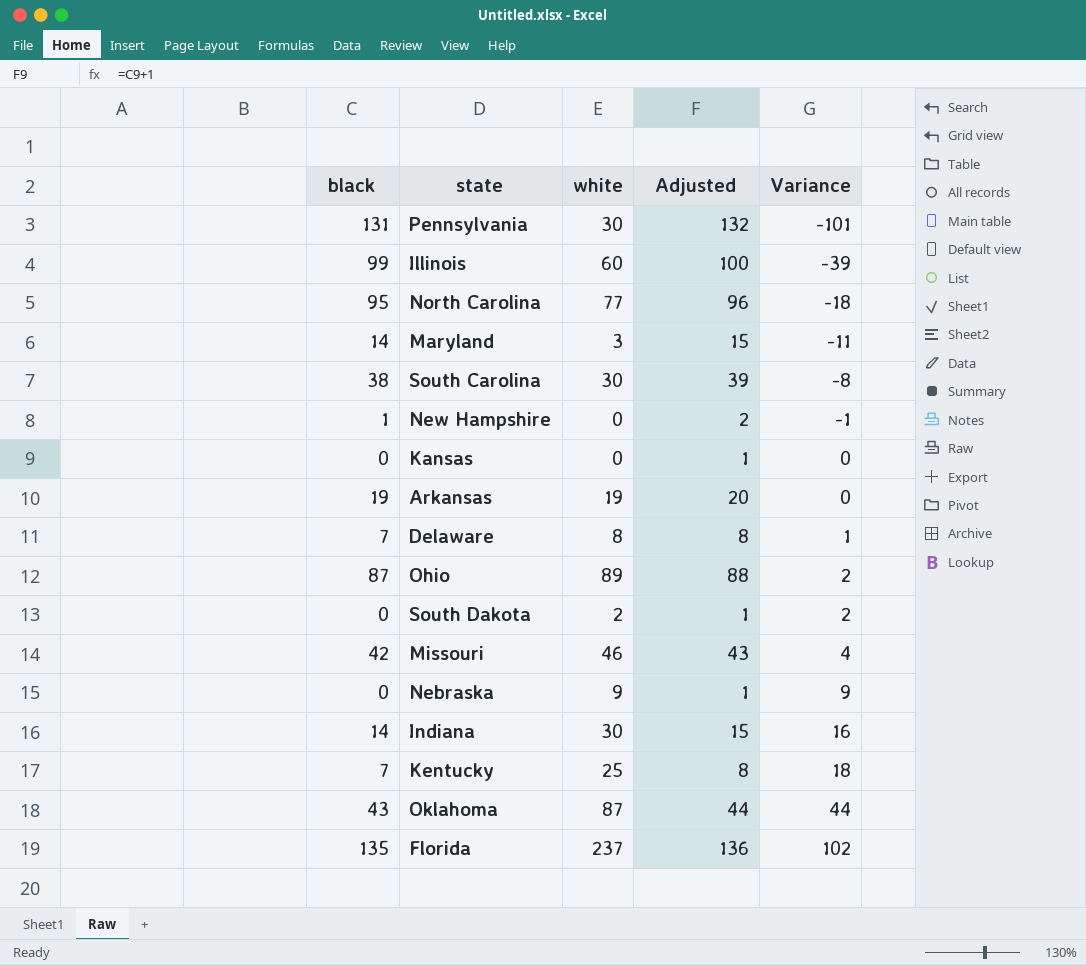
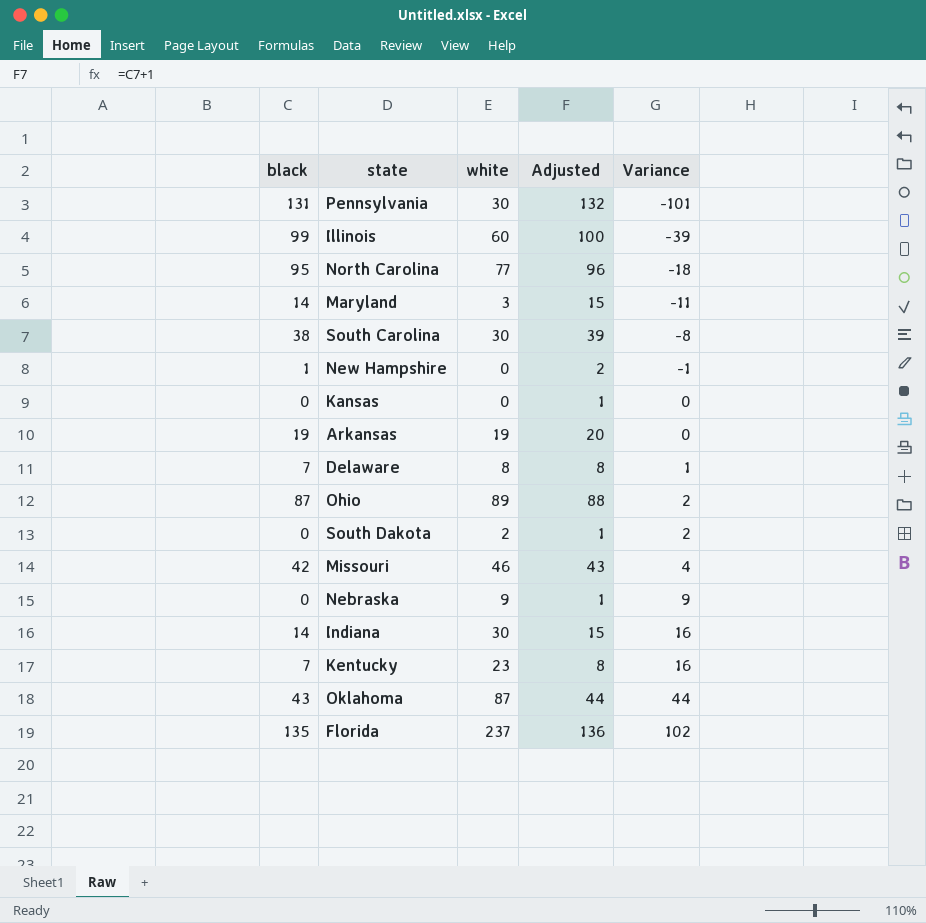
Kentucky | white: 25 -> 23
Kentucky | Variance: 18 -> 16

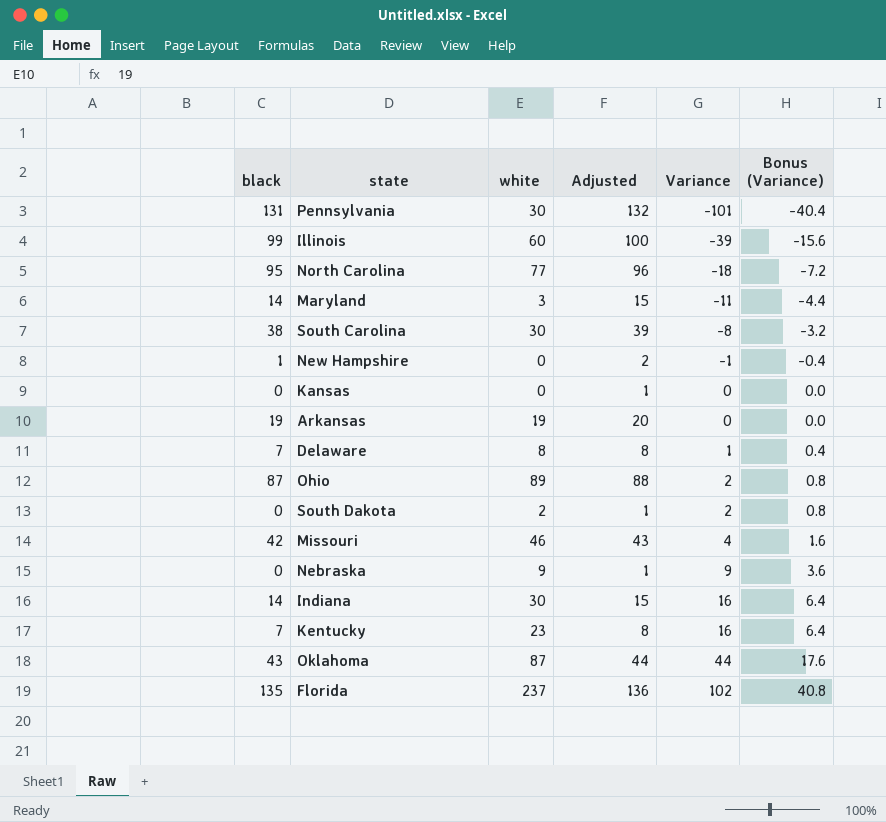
column Bonus (Variance) | formula: none -> [Variance] * 0.4

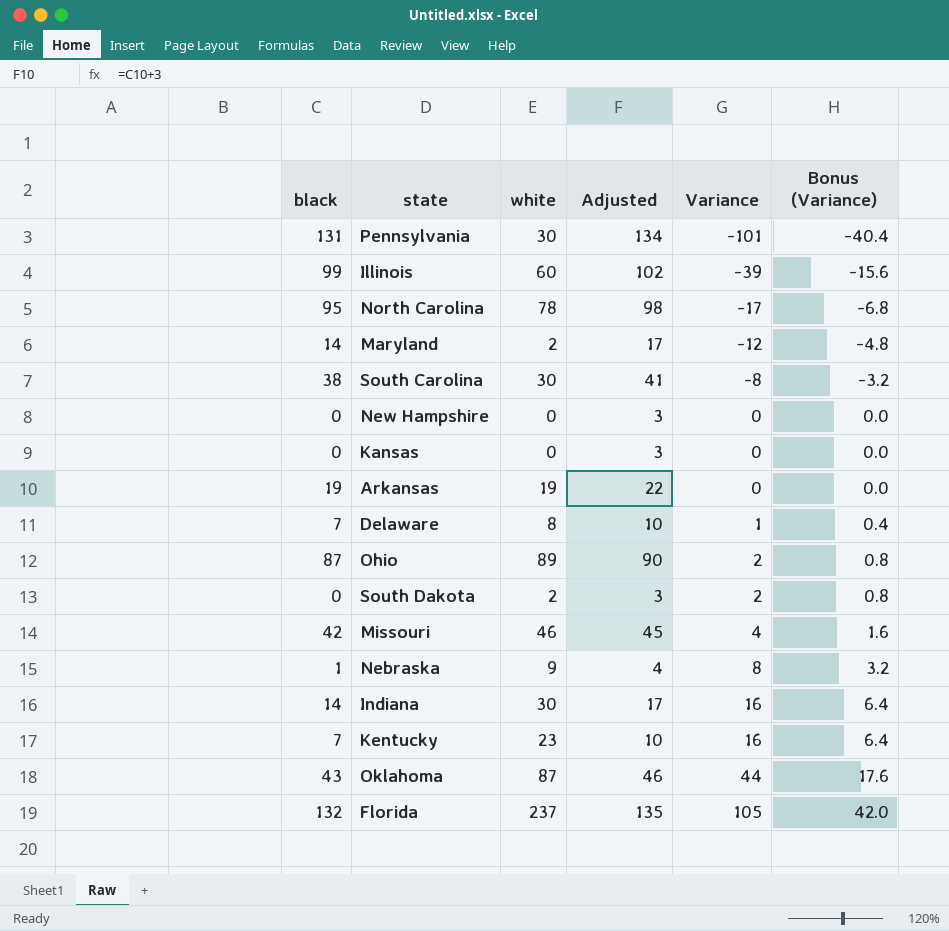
column Adjusted | formula: [black] + 1 -> [black] + 3
North Carolina | white: 77 -> 78
North Carolina | Variance: -18 -> -17
North Carolina | Bonus (Variance): -7.2 -> -6.8
Maryland | white: 3 -> 2
Maryland | Variance: -11 -> -12
Maryland | Bonus (Variance): -4.4 -> -4.8
New Hampshire | black: 1 -> 0
New Hampshire | Variance: -1 -> 0
New Hampshire | Bonus (Variance): -0.4 -> 0.0
Nebraska | black: 0 -> 1
Nebraska | Variance: 9 -> 8
Nebraska | Bonus (Variance): 3.6 -> 3.2
Florida | black: 135 -> 132
Florida | Variance: 102 -> 105
Florida | Bonus (Variance): 40.8 -> 42.0

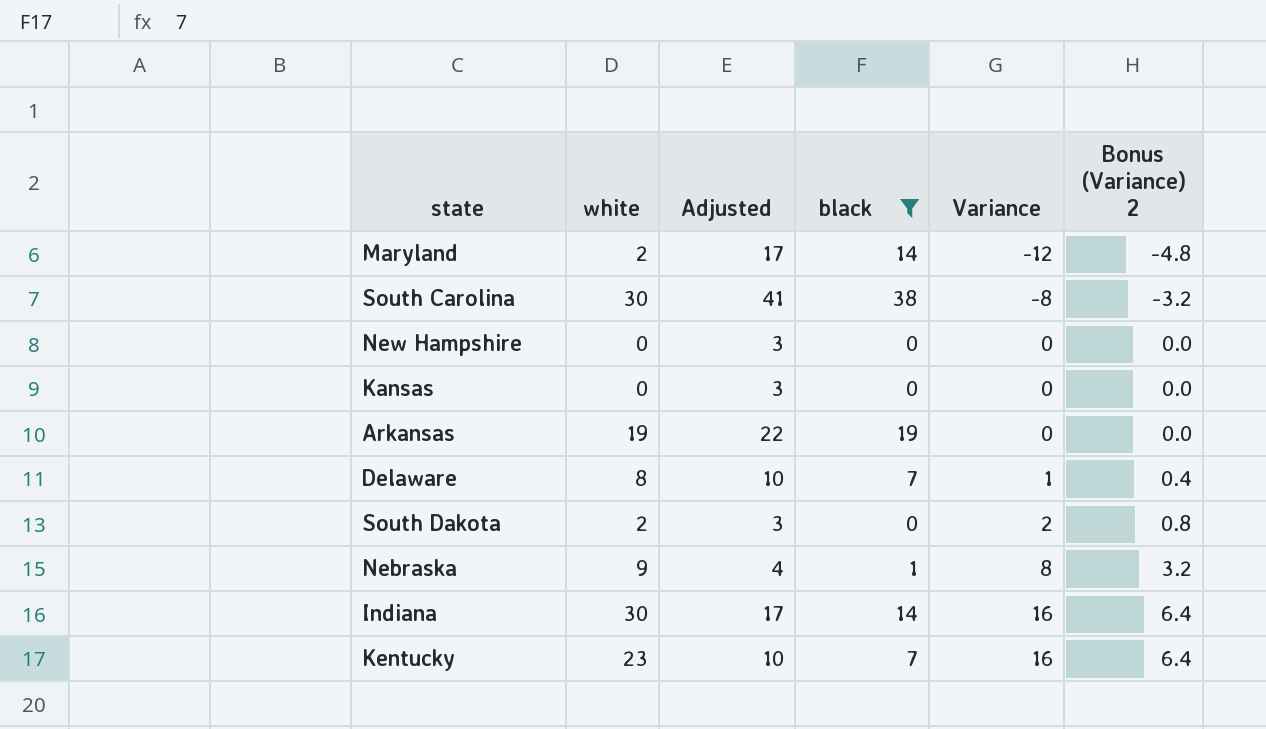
filter: none -> black <= 38
column black | position: 1 -> 4
column name: Bonus (Variance) -> Bonus (Variance) 2

